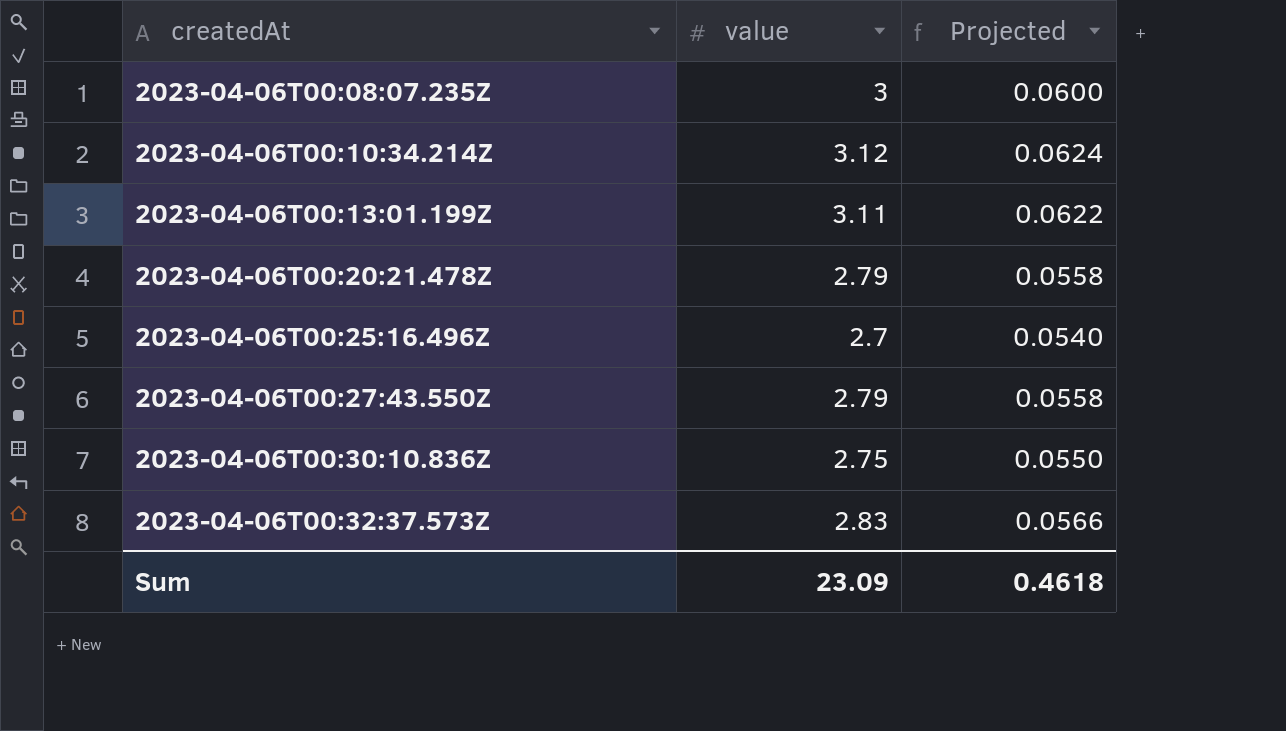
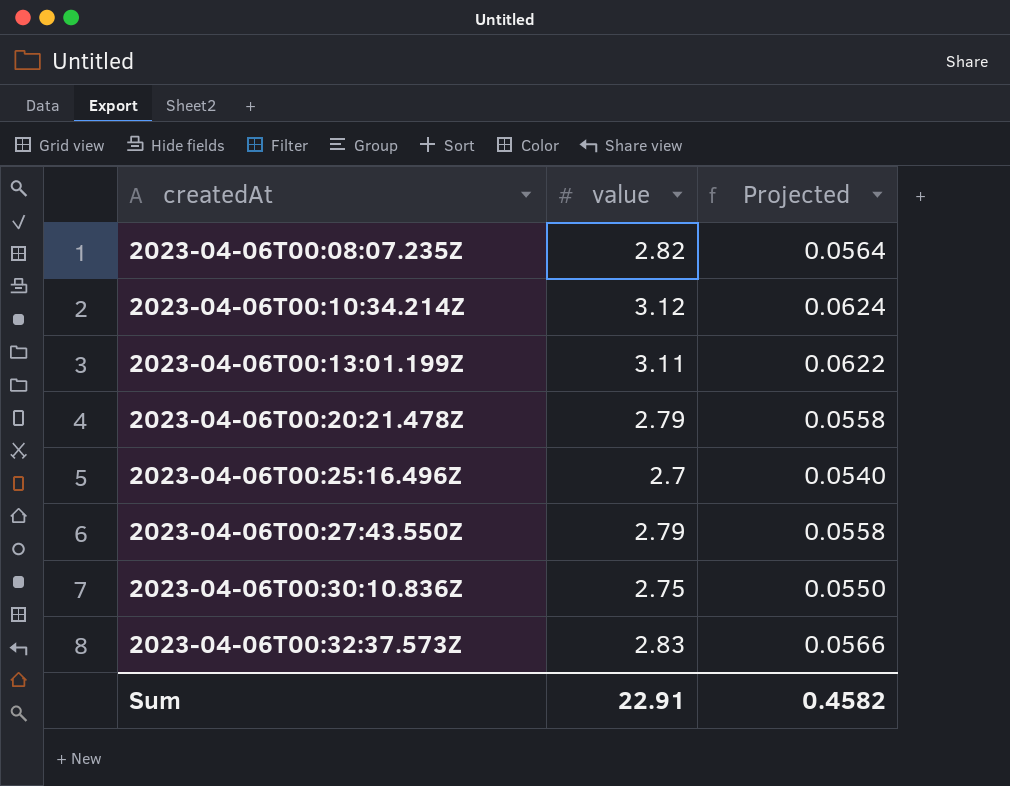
2023-04-06T00:08:07.235Z | value: 3 -> 2.82
2023-04-06T00:08:07.235Z | Projected: 0.0600 -> 0.0564
Sum | value: 23.09 -> 22.91
Sum | Projected: 0.4618 -> 0.4582

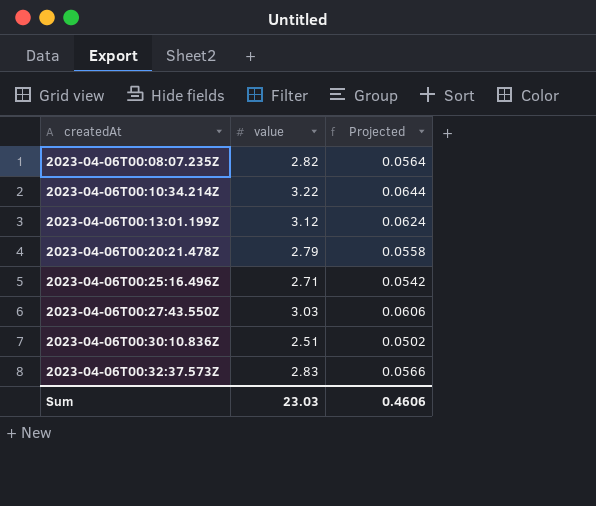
2023-04-06T00:10:34.214Z | value: 3.12 -> 3.22
2023-04-06T00:10:34.214Z | Projected: 0.0624 -> 0.0644
2023-04-06T00:13:01.199Z | value: 3.11 -> 3.12
2023-04-06T00:13:01.199Z | Projected: 0.0622 -> 0.0624
2023-04-06T00:25:16.496Z | value: 2.7 -> 2.71
2023-04-06T00:25:16.496Z | Projected: 0.0540 -> 0.0542
2023-04-06T00:27:43.550Z | value: 2.79 -> 3.03
2023-04-06T00:27:43.550Z | Projected: 0.0558 -> 0.0606
2023-04-06T00:30:10.836Z | value: 2.75 -> 2.51
2023-04-06T00:30:10.836Z | Projected: 0.0550 -> 0.0502
Sum | value: 22.91 -> 23.03
Sum | Projected: 0.4582 -> 0.4606

